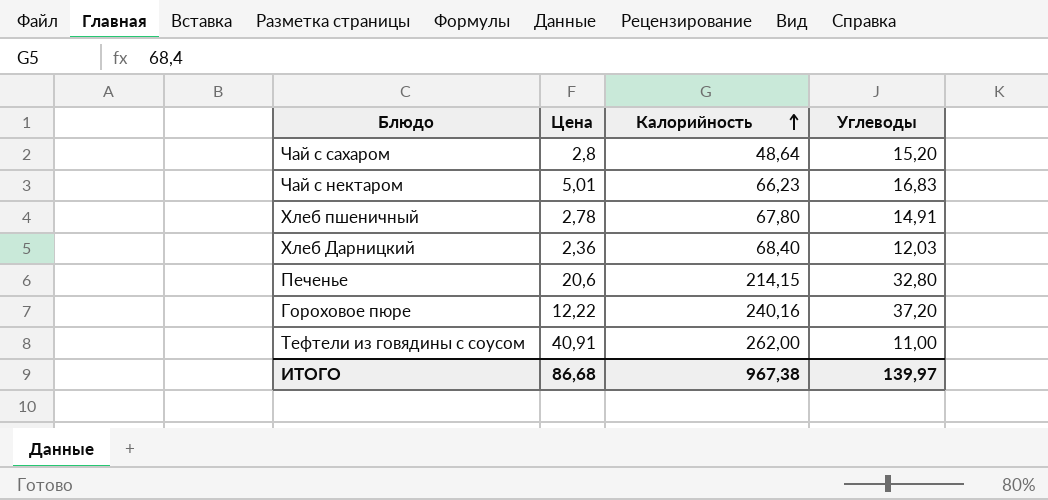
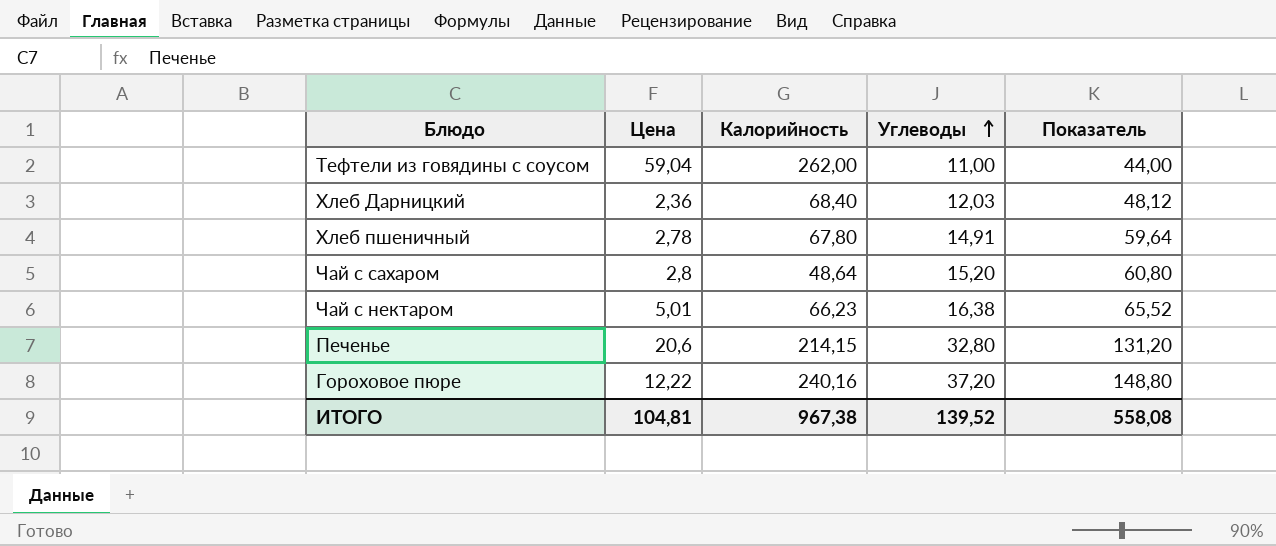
row order: Калорийность ascending -> Углеводы ascending
column Показатель | formula: none -> [Углеводы] * 4
Тефтели из говядины с соусом | Цена: 40,91 -> 59,04
Чай с нектаром | Углеводы: 16,83 -> 16,38
ИТОГО | Цена: 86,68 -> 104,81
ИТОГО | Углеводы: 139,97 -> 139,52

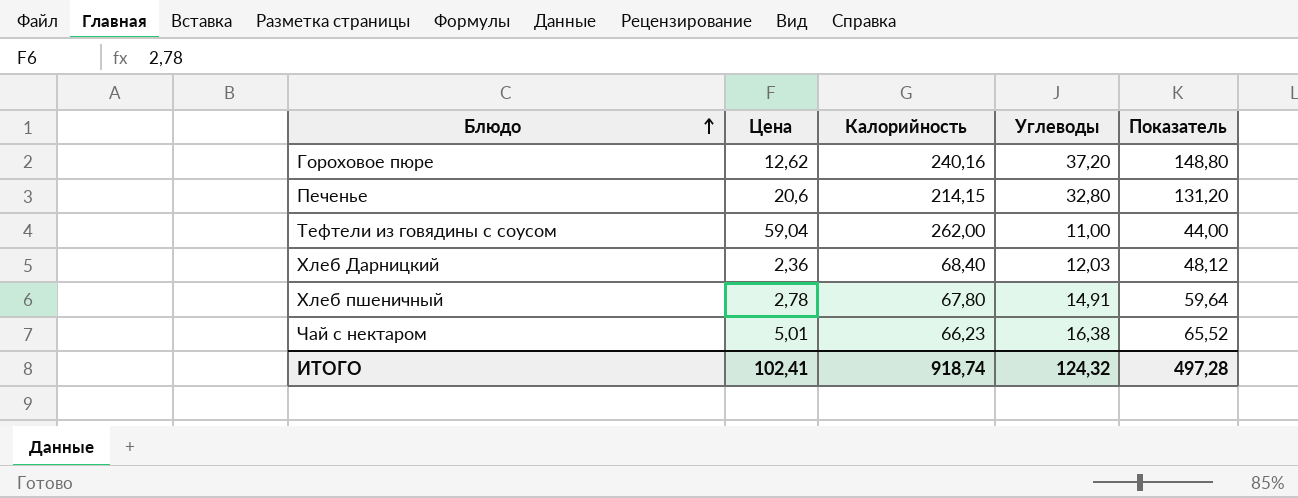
row order: Углеводы ascending -> Блюдо ascending
row Чай с сахаром: 2,8 | 48,64 | 15,20 | 60,80 -> none
Гороховое пюре | Цена: 12,22 -> 12,62
ИТОГО | Цена: 104,81 -> 102,41
ИТОГО | Калорийность: 967,38 -> 918,74
ИТОГО | Углеводы: 139,52 -> 124,32
ИТОГО | Показатель: 558,08 -> 497,28

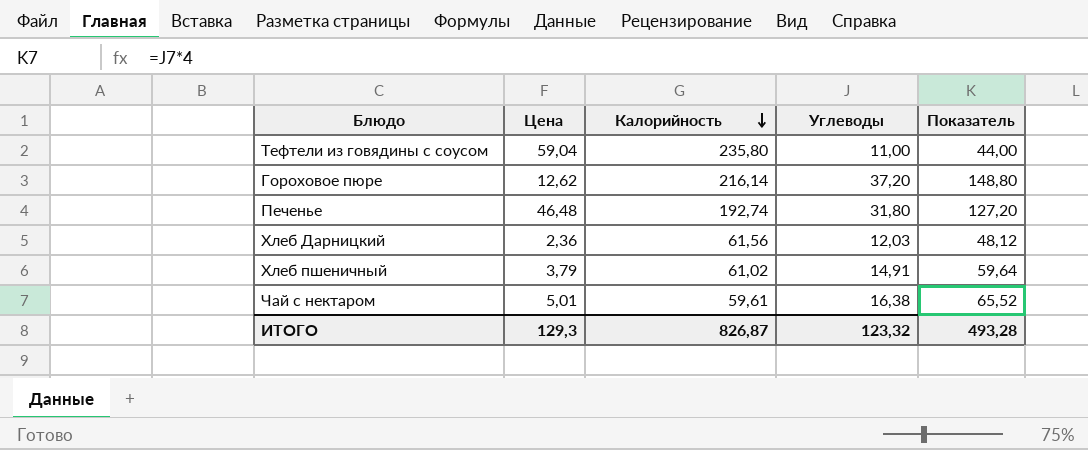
row order: Блюдо ascending -> Калорийность descending
Тефтели из говядины с соусом | Калорийность: 262,00 -> 235,80
Гороховое пюре | Калорийность: 240,16 -> 216,14
Печенье | Цена: 20,6 -> 46,48
Печенье | Калорийность: 214,15 -> 192,74
Печенье | Углеводы: 32,80 -> 31,80
Печенье | Показатель: 131,20 -> 127,20
Хлеб Дарницкий | Калорийность: 68,40 -> 61,56
Хлеб пшеничный | Цена: 2,78 -> 3,79
Хлеб пшеничный | Калорийность: 67,80 -> 61,02
Чай с нектаром | Калорийность: 66,23 -> 59,61
ИТОГО | Цена: 102,41 -> 129,3
ИТОГО | Калорийность: 918,74 -> 826,87
ИТОГО | Углеводы: 124,32 -> 123,32
ИТОГО | Показатель: 497,28 -> 493,28

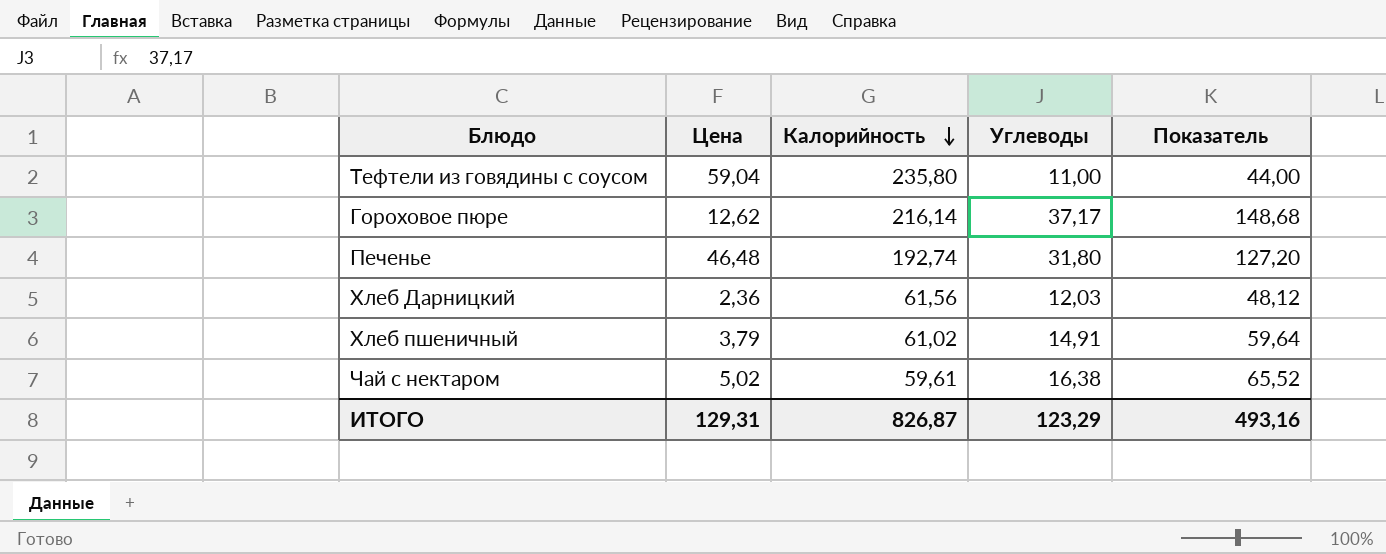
Гороховое пюре | Углеводы: 37,20 -> 37,17
Гороховое пюре | Показатель: 148,80 -> 148,68
Чай с нектаром | Цена: 5,01 -> 5,02
ИТОГО | Цена: 129,3 -> 129,31
ИТОГО | Углеводы: 123,32 -> 123,29
ИТОГО | Показатель: 493,28 -> 493,16

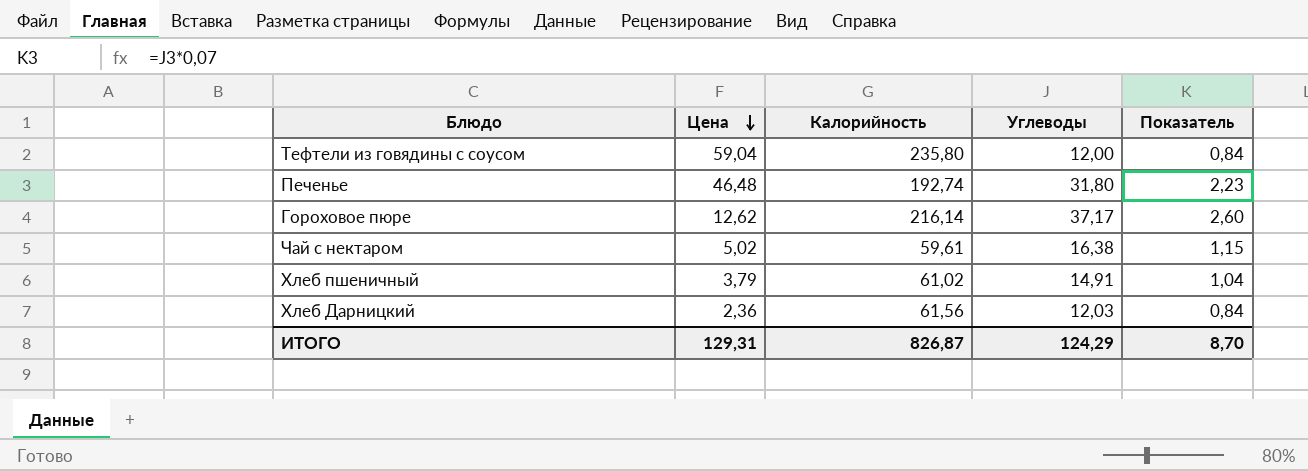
row order: Калорийность descending -> Цена descending
column Показатель | formula: [Углеводы] * 4 -> [Углеводы] * 0,07
Тефтели из говядины с соусом | Углеводы: 11,00 -> 12,00
ИТОГО | Углеводы: 123,29 -> 124,29
ИТОГО | Показатель: 493,16 -> 8,70

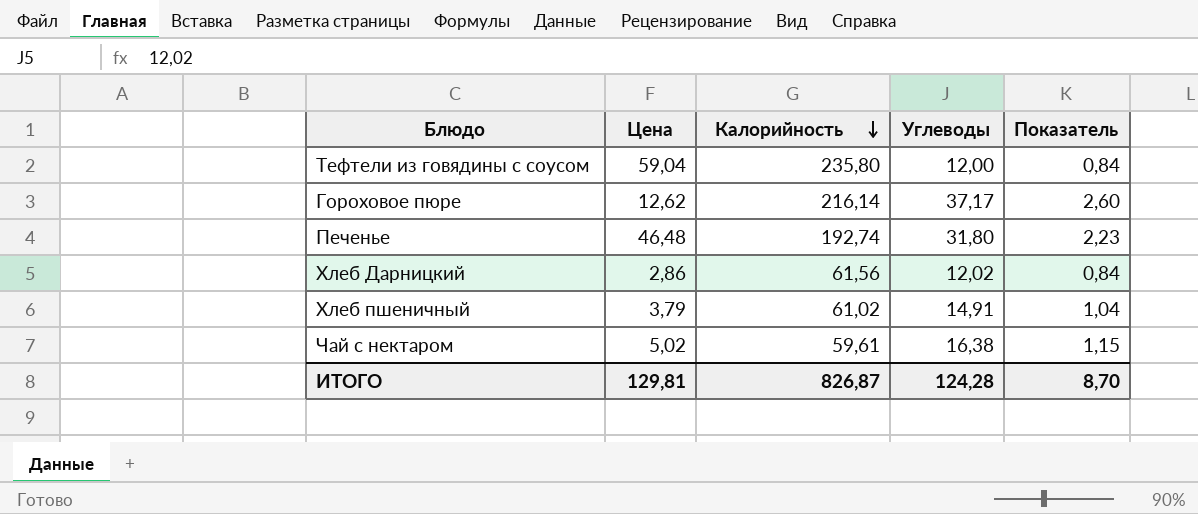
row order: Цена descending -> Калорийность descending
Хлеб Дарницкий | Цена: 2,36 -> 2,86
Хлеб Дарницкий | Углеводы: 12,03 -> 12,02
ИТОГО | Цена: 129,31 -> 129,81
ИТОГО | Углеводы: 124,29 -> 124,28

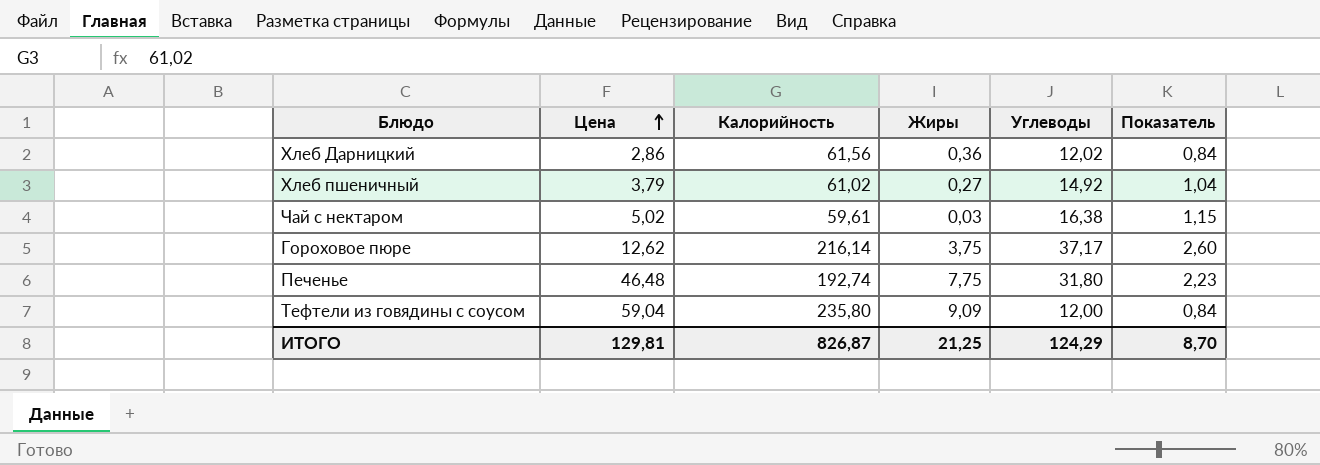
row order: Калорийность descending -> Цена ascending
column Жиры | position: none -> 4
Хлеб пшеничный | Углеводы: 14,91 -> 14,92
ИТОГО | Углеводы: 124,28 -> 124,29

